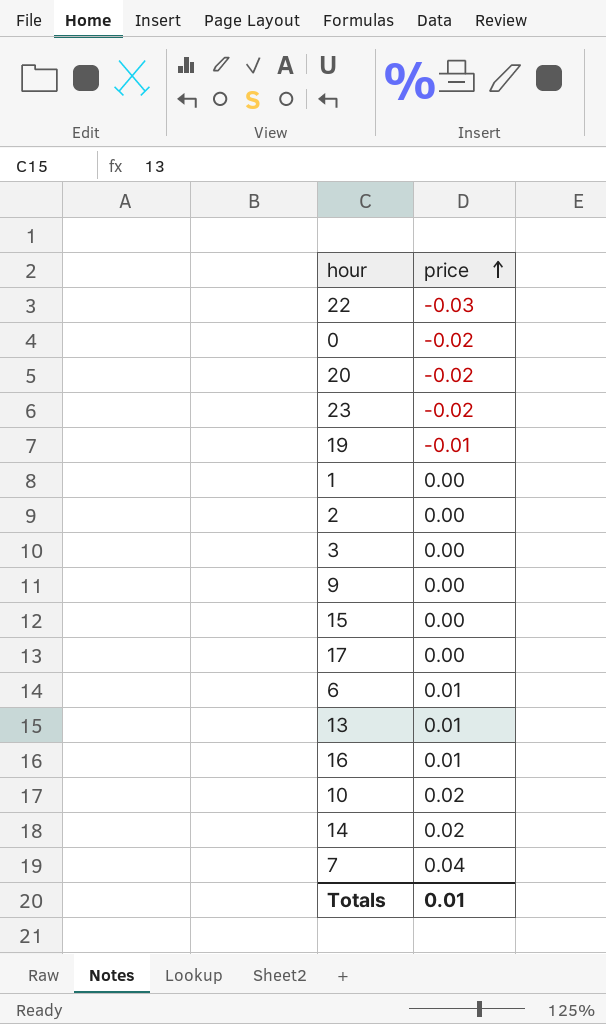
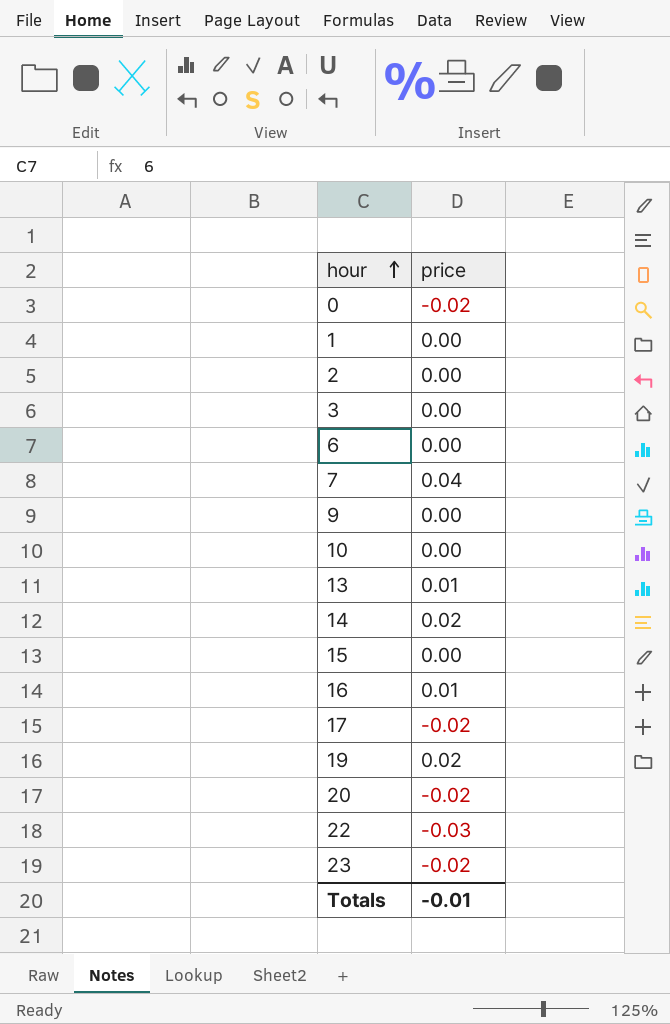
row order: price ascending -> hour ascending
6 | price: 0.01 -> 0.00
10 | price: 0.02 -> 0.00
17 | price: 0.00 -> -0.02
19 | price: -0.01 -> 0.02
Totals | price: 0.01 -> -0.01

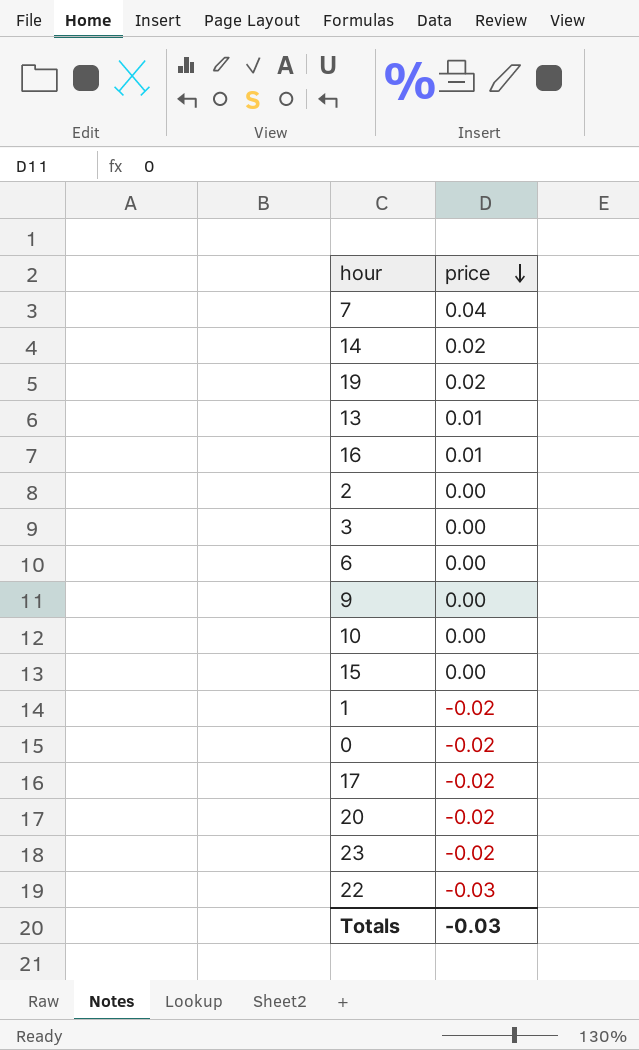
row order: hour ascending -> price descending
1 | price: 0.00 -> -0.02
Totals | price: -0.01 -> -0.03

